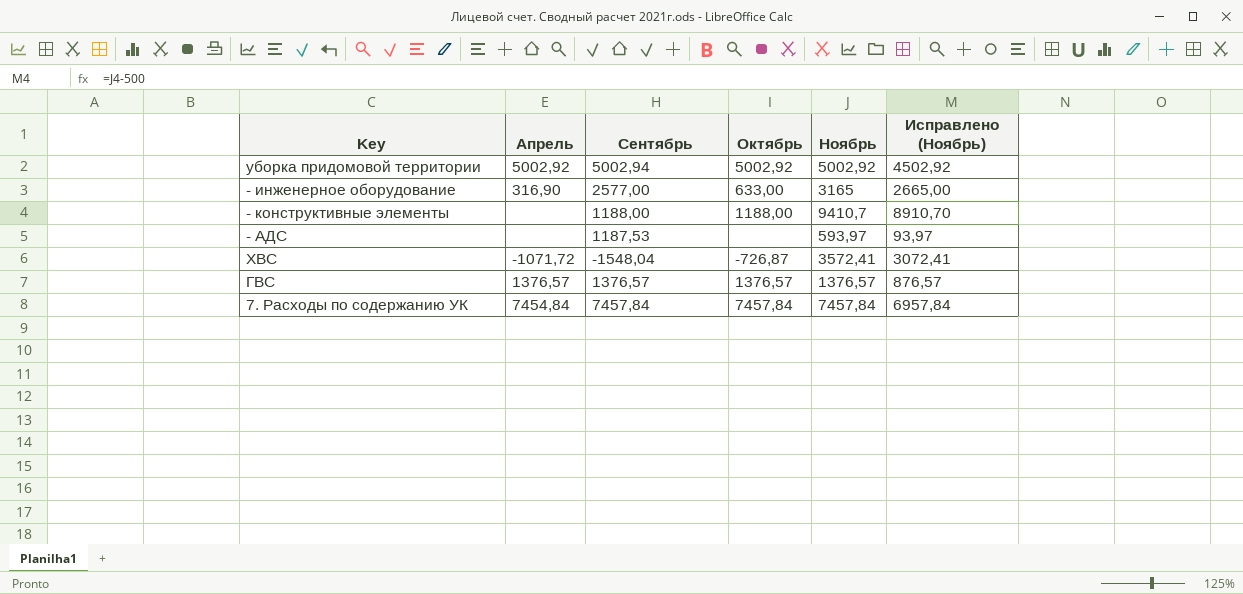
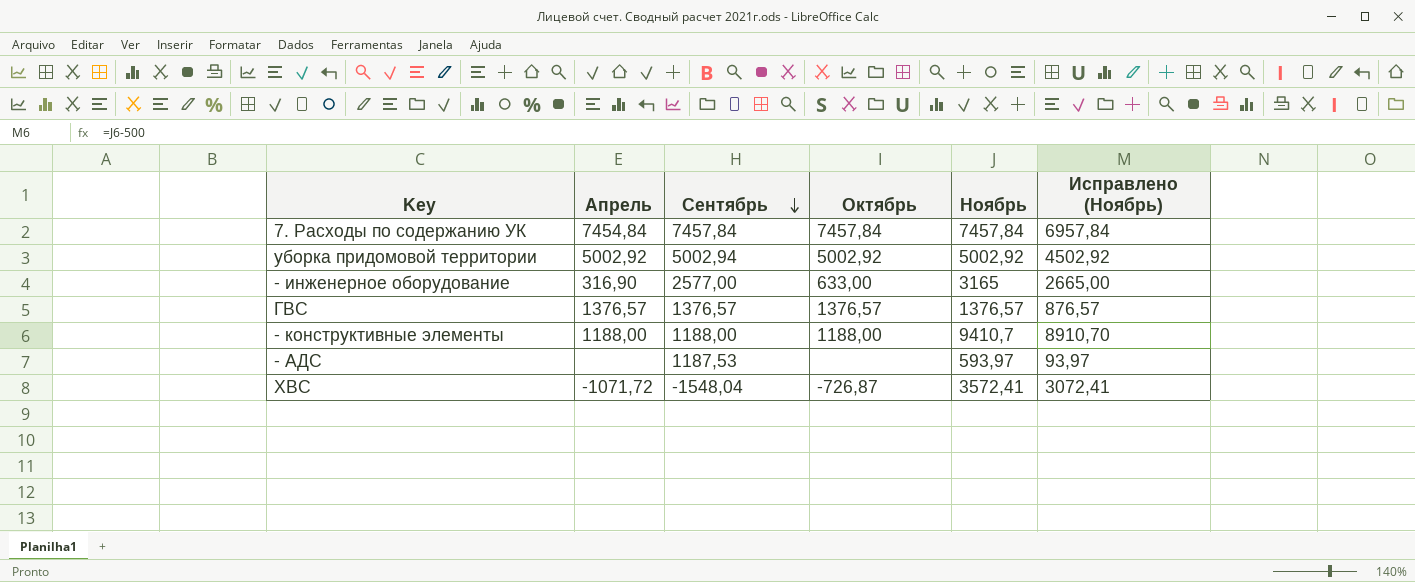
row order: none -> Сентябрь descending
- конструктивные элементы | Апрель: none -> 1188,00

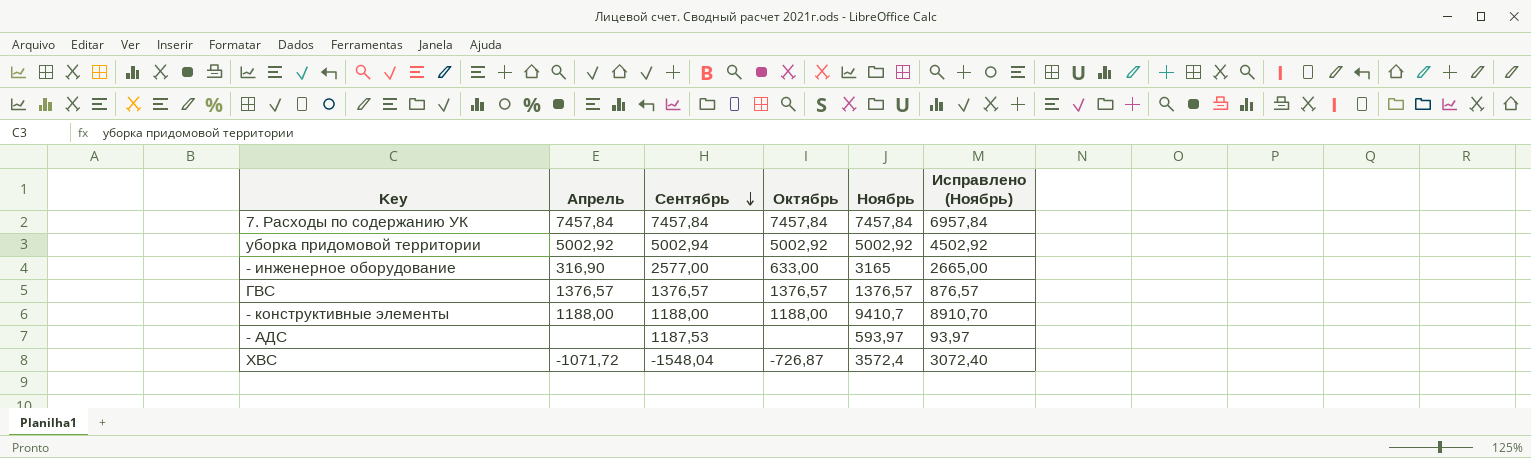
7. Расходы по содержанию УК | Апрель: 7454,84 -> 7457,84
ХВС | Ноябрь: 3572,41 -> 3572,4
ХВС | Исправлено (Ноябрь): 3072,41 -> 3072,40

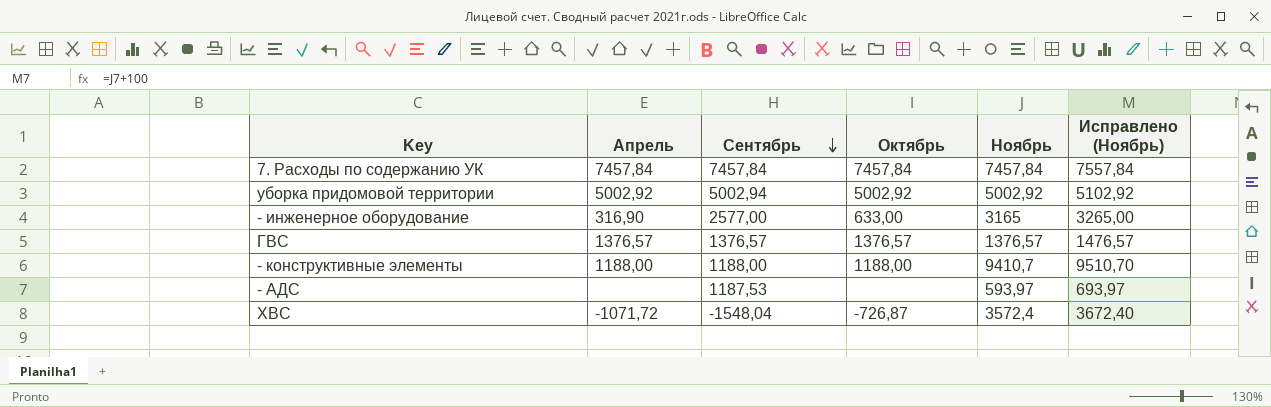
column Исправлено (Ноябрь) | formula: [Ноябрь] - 500 -> [Ноябрь] + 100

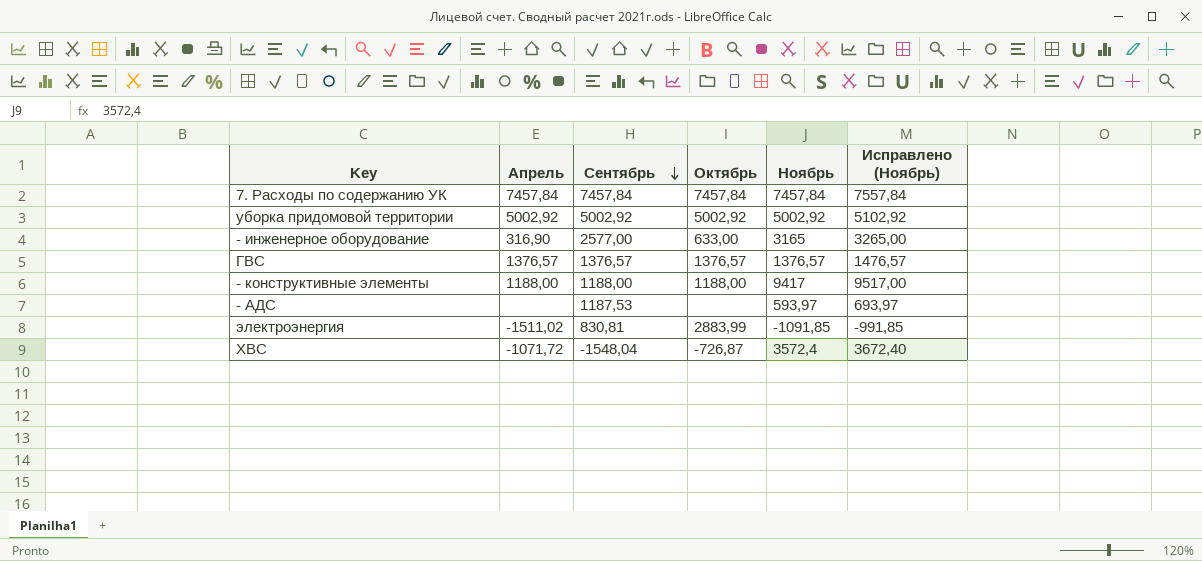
уборка придомовой территории | Сентябрь: 5002,94 -> 5002,92
- конструктивные элементы | Ноябрь: 9410,7 -> 9417
- конструктивные элементы | Исправлено (Ноябрь): 9510,70 -> 9517,00
row электроэнергия: none -> -1511,02 | 830,81 | 2883,99 | -1091,85 | -991,85

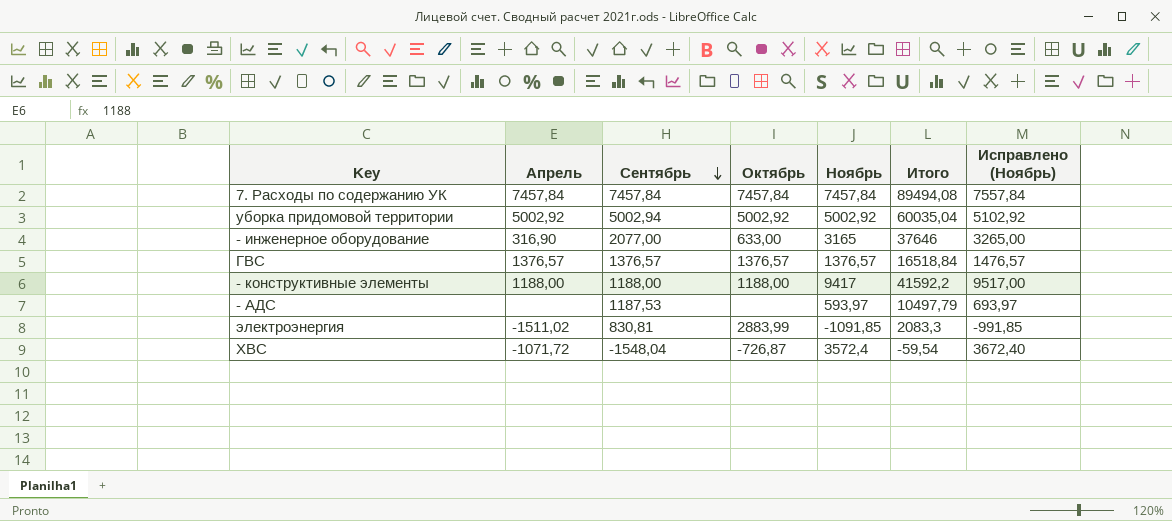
column Итого | position: none -> 6
уборка придомовой территории | Сентябрь: 5002,92 -> 5002,94
- инженерное оборудование | Сентябрь: 2577,00 -> 2077,00

